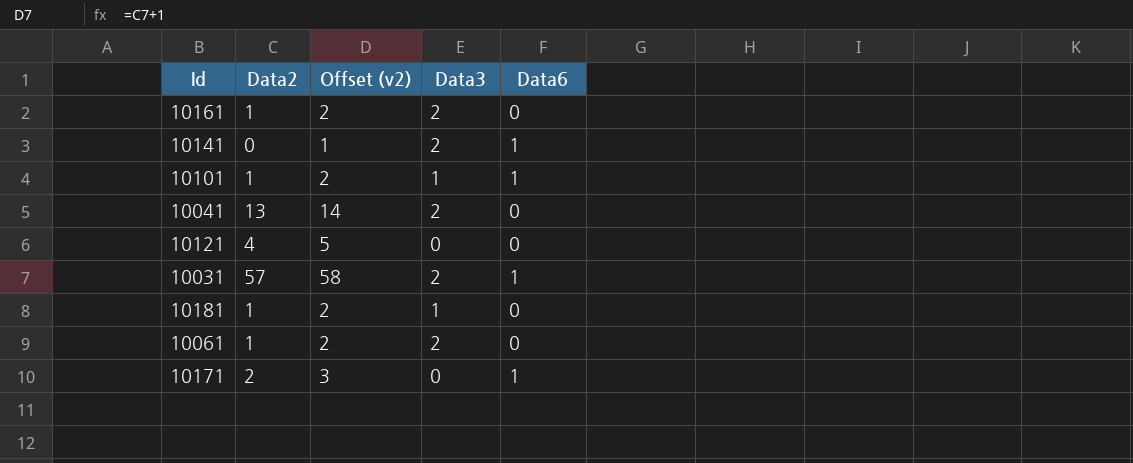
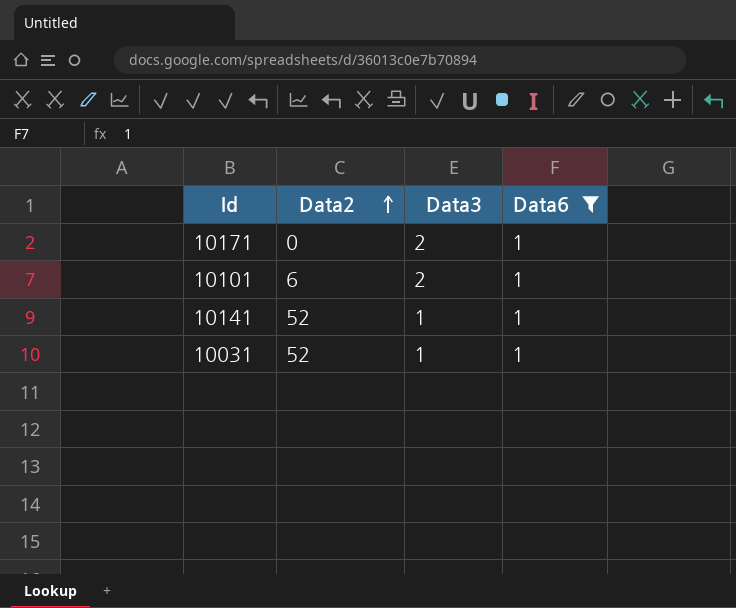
filter: none -> Data6 = 1
row order: none -> Data2 ascending
column Offset (v2) | formula: [Data2] + 1 -> none
10171 | Data2: 2 -> 0
10171 | Data3: 0 -> 2
10101 | Data2: 1 -> 6
10101 | Data3: 1 -> 2
10141 | Data2: 0 -> 52
10141 | Data3: 2 -> 1
10031 | Data2: 57 -> 52
10031 | Data3: 2 -> 1

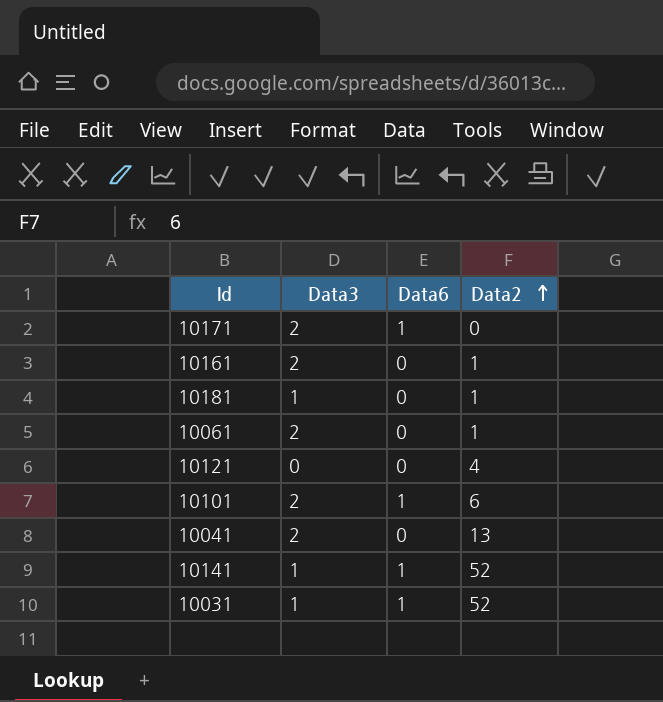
filter: Data6 = 1 -> none
column Data2 | position: 2 -> 4

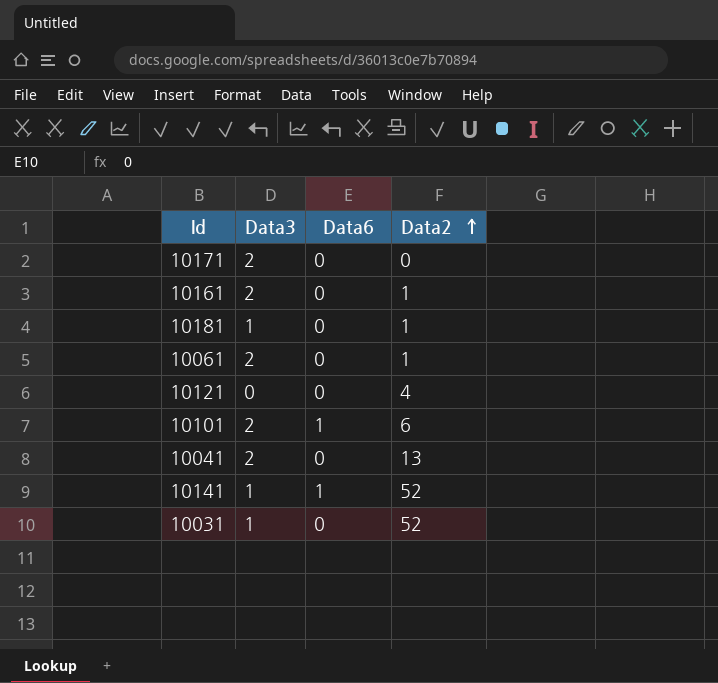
10171 | Data6: 1 -> 0
10031 | Data6: 1 -> 0

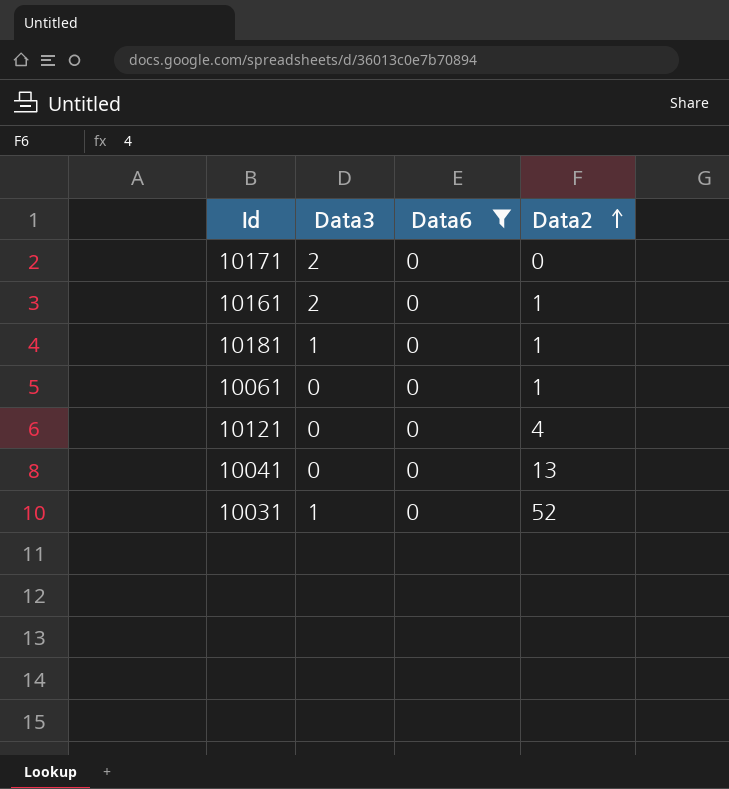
filter: none -> Data6 = 0
10061 | Data3: 2 -> 0
10041 | Data3: 2 -> 0

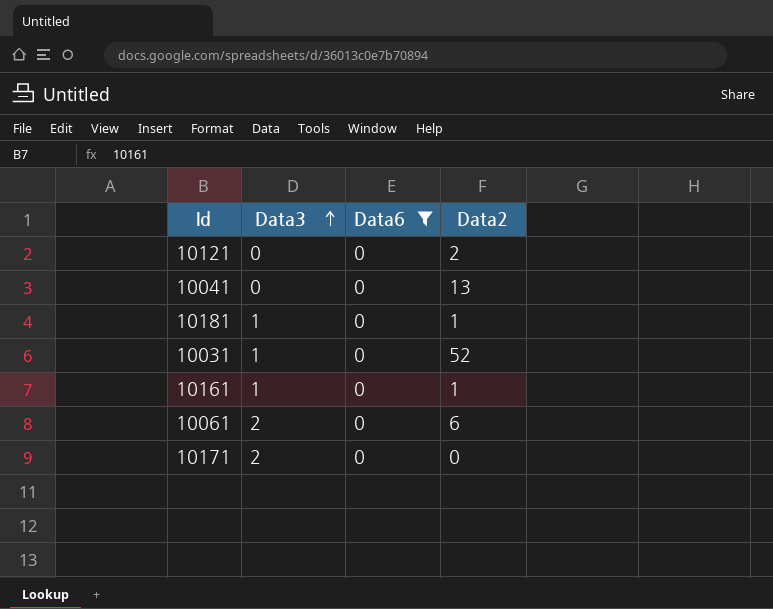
row order: Data2 ascending -> Data3 ascending
10121 | Data2: 4 -> 2
10161 | Data3: 2 -> 1
10061 | Data3: 0 -> 2
10061 | Data2: 1 -> 6

